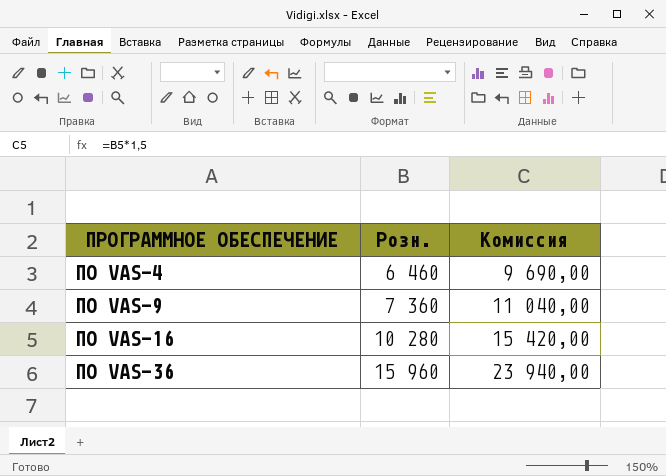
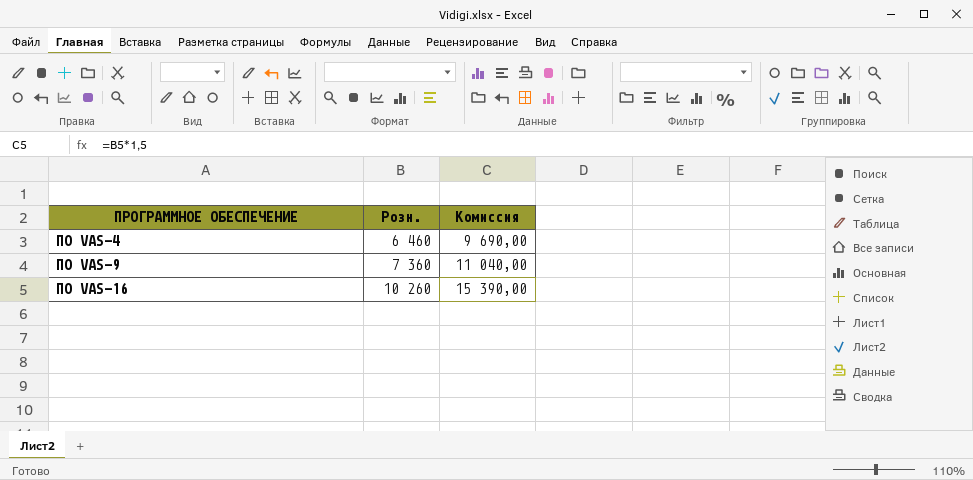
row ПО VAS-36: 15 960 | 23 940,00 -> none
ПО VAS-16 | Розн.: 10 280 -> 10 260
ПО VAS-16 | Комиссия: 15 420,00 -> 15 390,00

